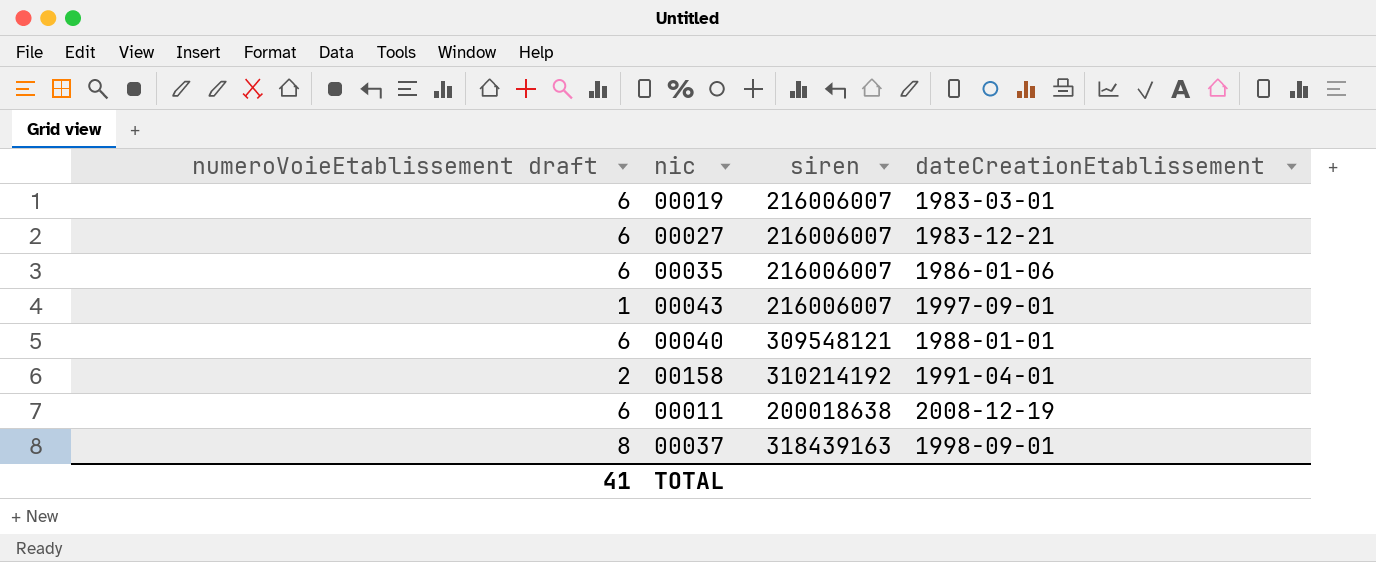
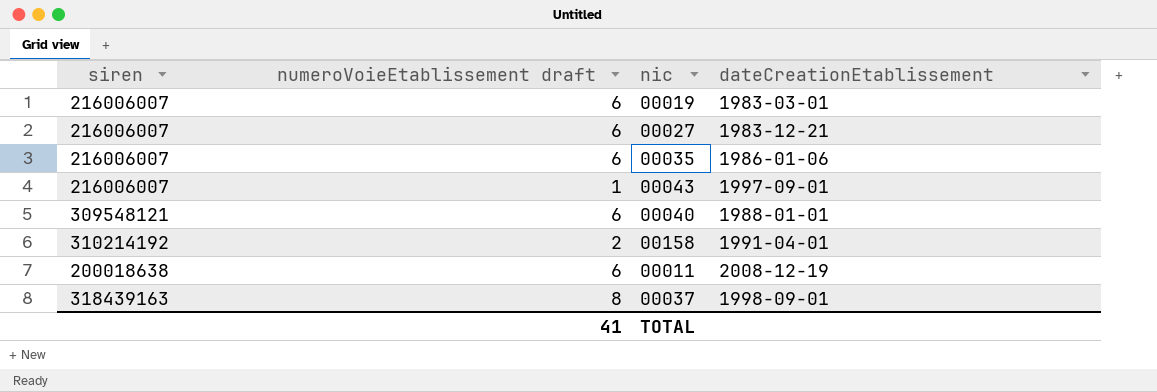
column siren | position: 3 -> 1

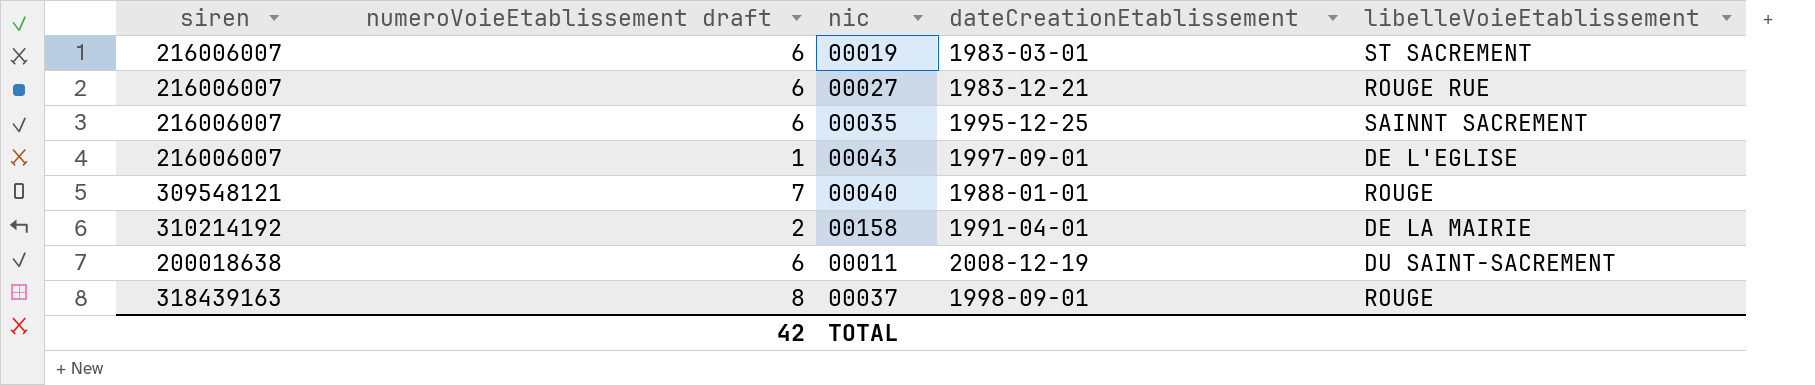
column libelleVoieEtablissement | position: none -> 5
00035 | dateCreationEtablissement: 1986-01-06 -> 1995-12-25
00040 | numeroVoieEtablissement draft: 6 -> 7
TOTAL | numeroVoieEtablissement draft: 41 -> 42

